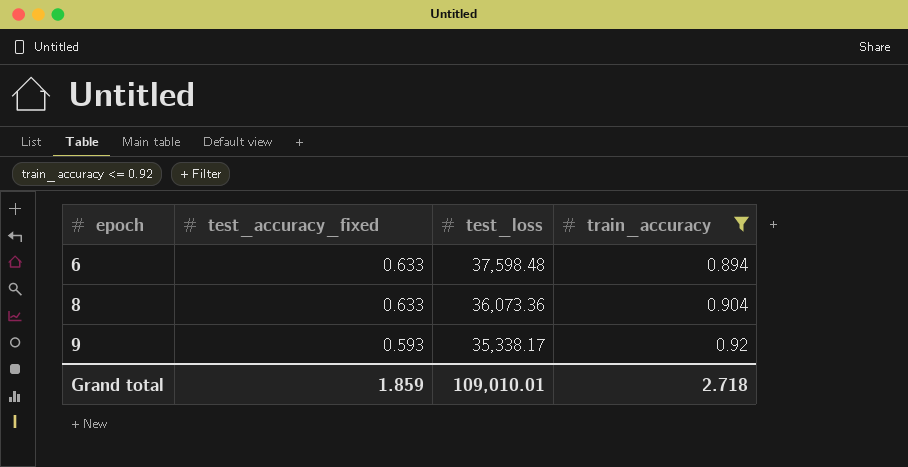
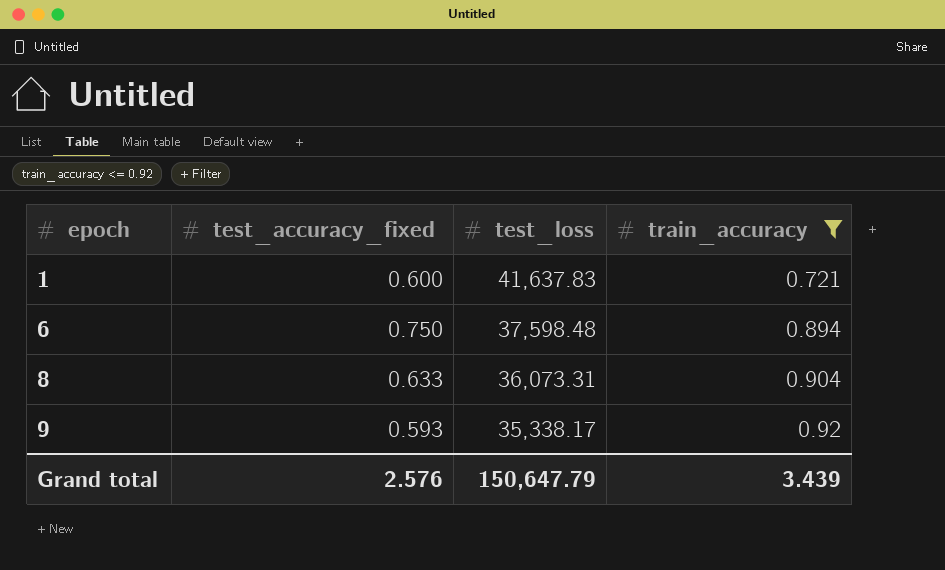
row 1: none -> 0.600 | 41,637.83 | 0.721
6 | test_accuracy_fixed: 0.633 -> 0.750
8 | test_loss: 36,073.36 -> 36,073.31
Grand total | test_accuracy_fixed: 1.859 -> 2.576
Grand total | test_loss: 109,010.01 -> 150,647.79
Grand total | train_accuracy: 2.718 -> 3.439

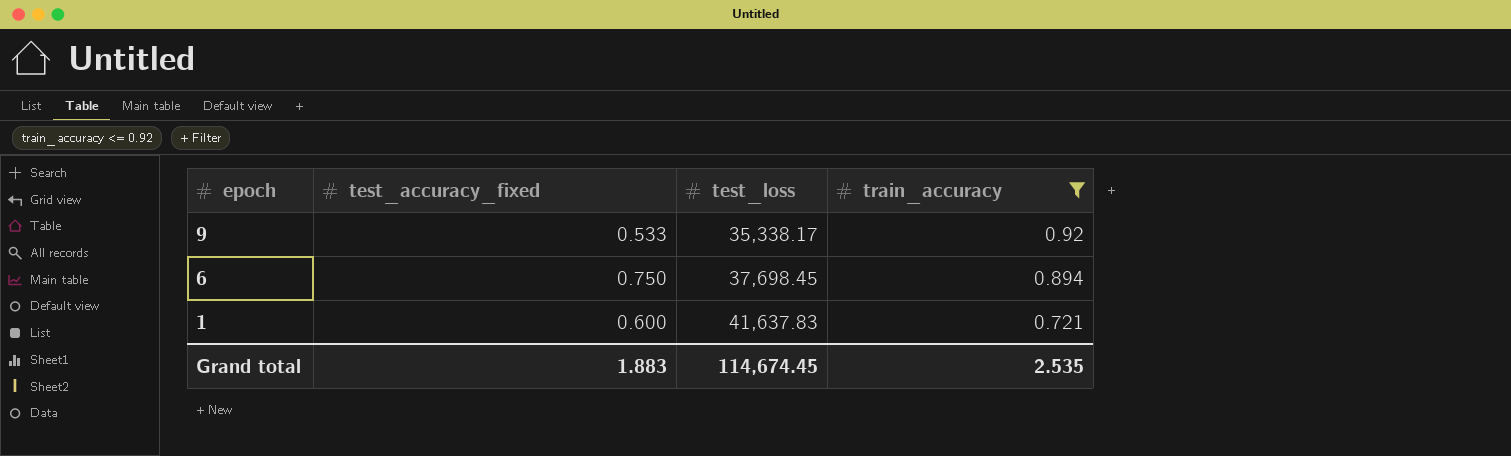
row order: epoch ascending -> epoch descending
row 8: 0.633 | 36,073.31 | 0.904 -> none
9 | test_accuracy_fixed: 0.593 -> 0.533
6 | test_loss: 37,598.48 -> 37,698.45
Grand total | test_accuracy_fixed: 2.576 -> 1.883
Grand total | test_loss: 150,647.79 -> 114,674.45
Grand total | train_accuracy: 3.439 -> 2.535

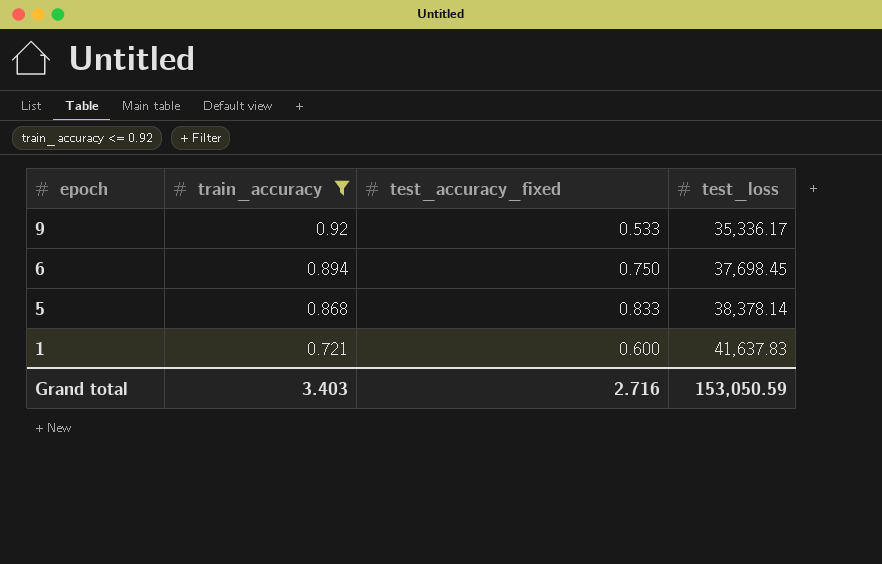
column train_accuracy | position: 4 -> 2
9 | test_loss: 35,338.17 -> 35,336.17
row 5: none -> 0.868 | 0.833 | 38,378.14
Grand total | train_accuracy: 2.535 -> 3.403
Grand total | test_accuracy_fixed: 1.883 -> 2.716
Grand total | test_loss: 114,674.45 -> 153,050.59

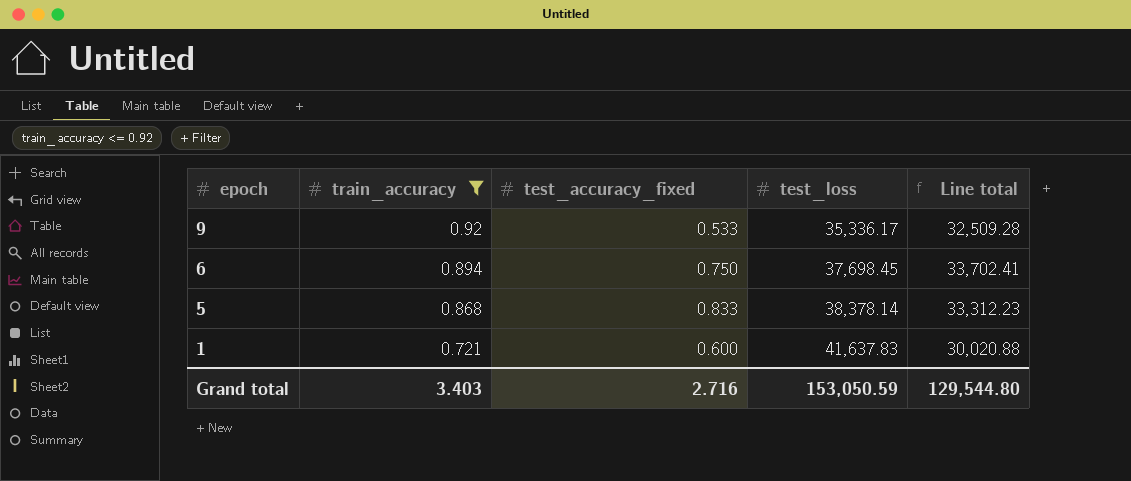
column Line total | formula: none -> [train_accuracy] * [test_loss]

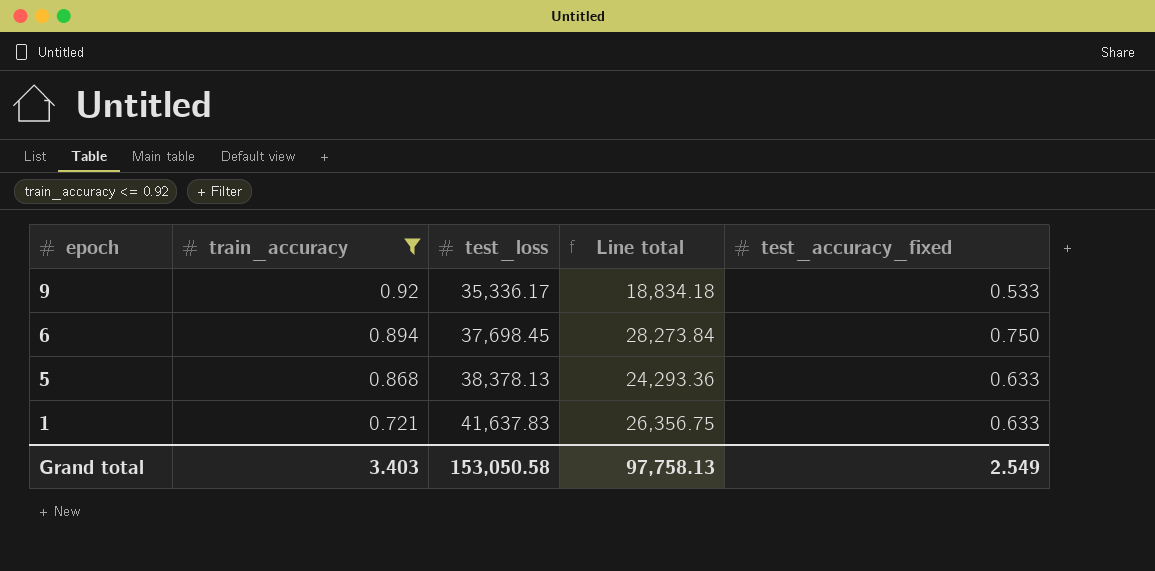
column Line total | formula: [train_accuracy] * [test_loss] -> [test_loss] * [test_accuracy_fixed]
column test_accuracy_fixed | position: 3 -> 5
5 | test_loss: 38,378.14 -> 38,378.13
5 | test_accuracy_fixed: 0.833 -> 0.633
1 | test_accuracy_fixed: 0.600 -> 0.633
Grand total | test_loss: 153,050.59 -> 153,050.58
Grand total | Line total: 129,544.80 -> 97,758.13
Grand total | test_accuracy_fixed: 2.716 -> 2.549

